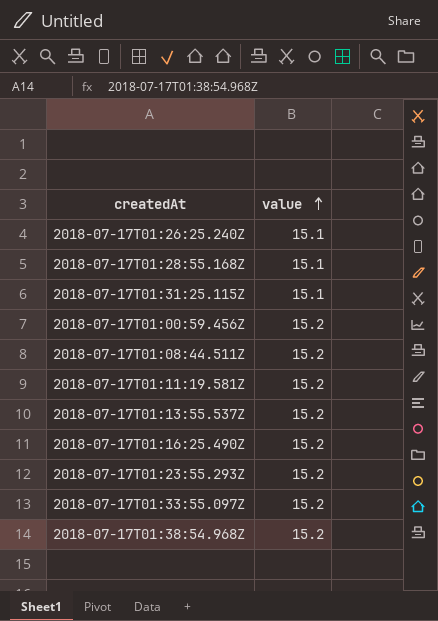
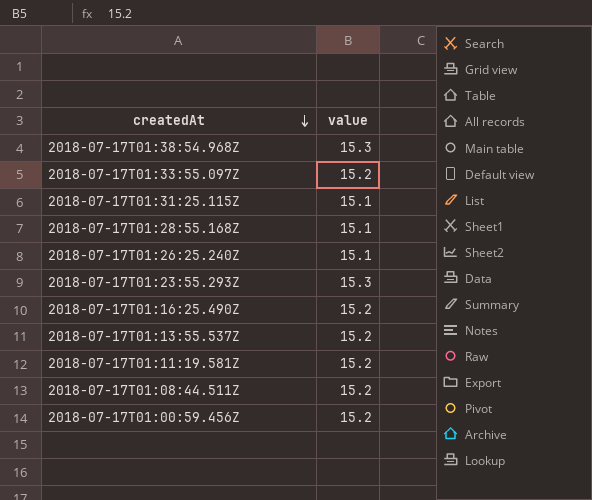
row order: value ascending -> createdAt descending
2018-07-17T01:38:54.968Z | value: 15.2 -> 15.3
2018-07-17T01:23:55.293Z | value: 15.2 -> 15.3

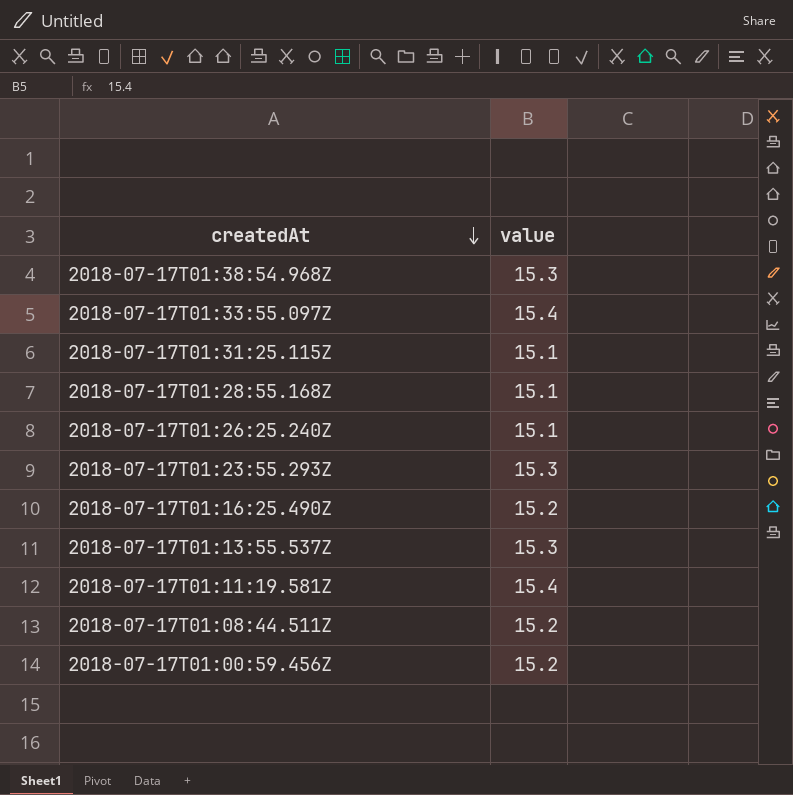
2018-07-17T01:33:55.097Z | value: 15.2 -> 15.4
2018-07-17T01:13:55.537Z | value: 15.2 -> 15.3
2018-07-17T01:11:19.581Z | value: 15.2 -> 15.4

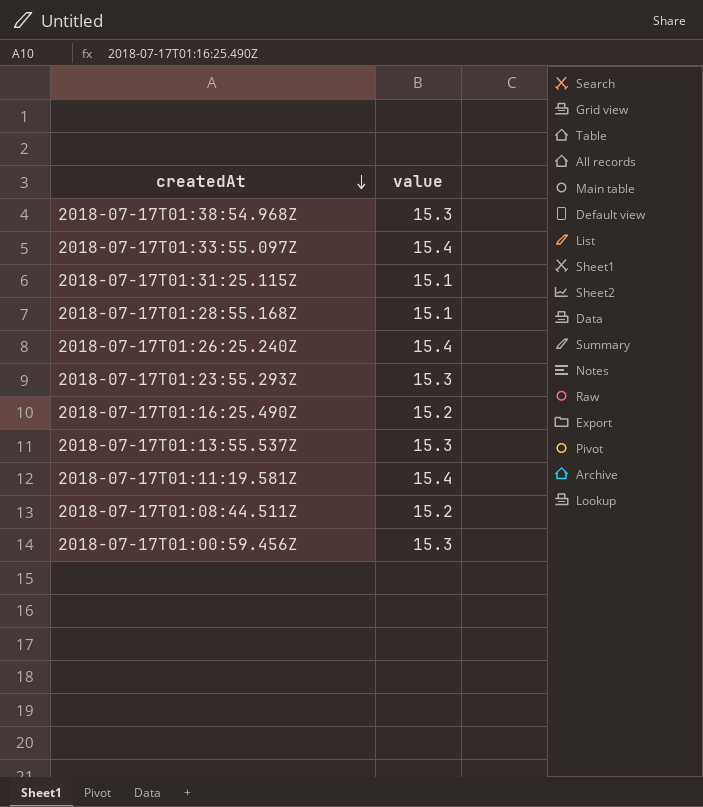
2018-07-17T01:26:25.240Z | value: 15.1 -> 15.4
2018-07-17T01:00:59.456Z | value: 15.2 -> 15.3

